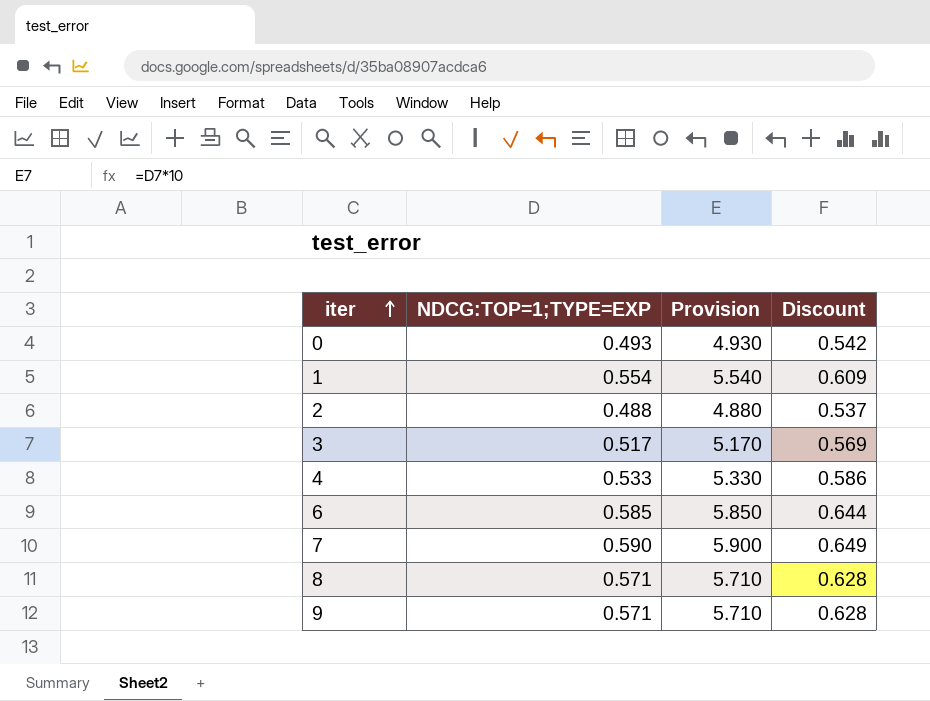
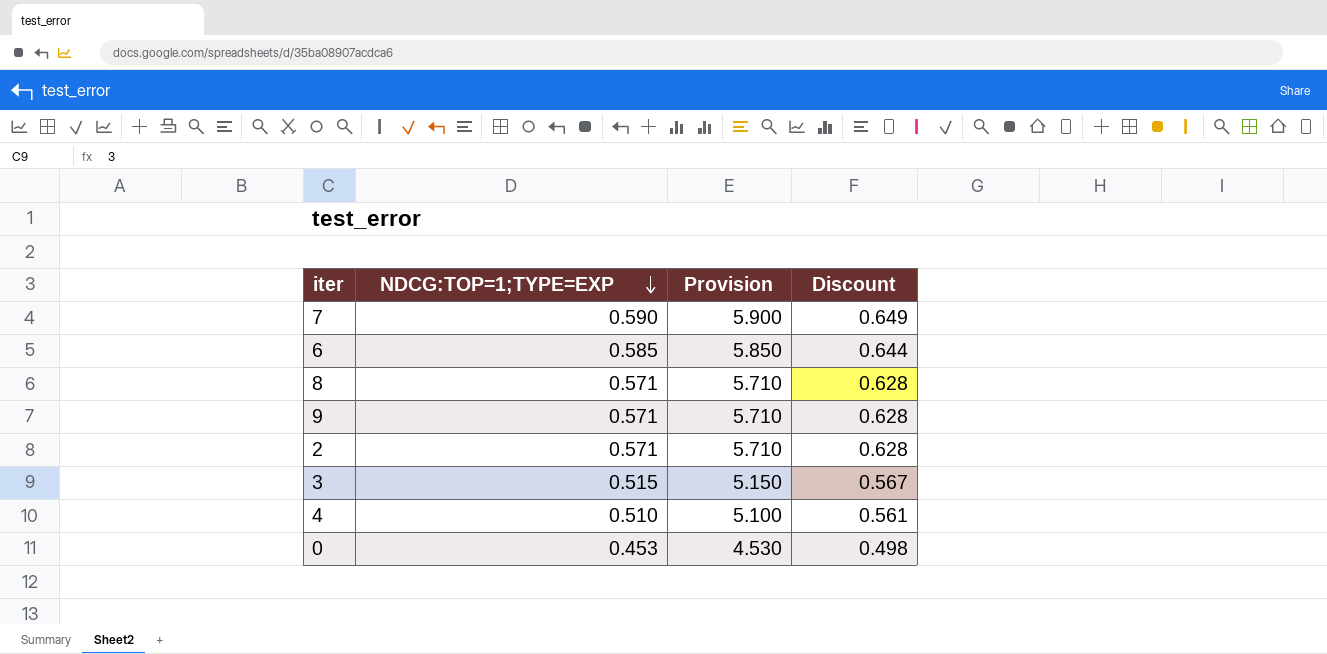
row order: iter ascending -> NDCG:TOP=1;TYPE=EXP descending
row 1: 0.554 | 5.540 | 0.609 -> none
2 | NDCG:TOP=1;TYPE=EXP: 0.488 -> 0.571
2 | Provision: 4.880 -> 5.710
2 | Discount: 0.537 -> 0.628
3 | NDCG:TOP=1;TYPE=EXP: 0.517 -> 0.515
3 | Provision: 5.170 -> 5.150
3 | Discount: 0.569 -> 0.567
4 | NDCG:TOP=1;TYPE=EXP: 0.533 -> 0.510
4 | Provision: 5.330 -> 5.100
4 | Discount: 0.586 -> 0.561
0 | NDCG:TOP=1;TYPE=EXP: 0.493 -> 0.453
0 | Provision: 4.930 -> 4.530
0 | Discount: 0.542 -> 0.498

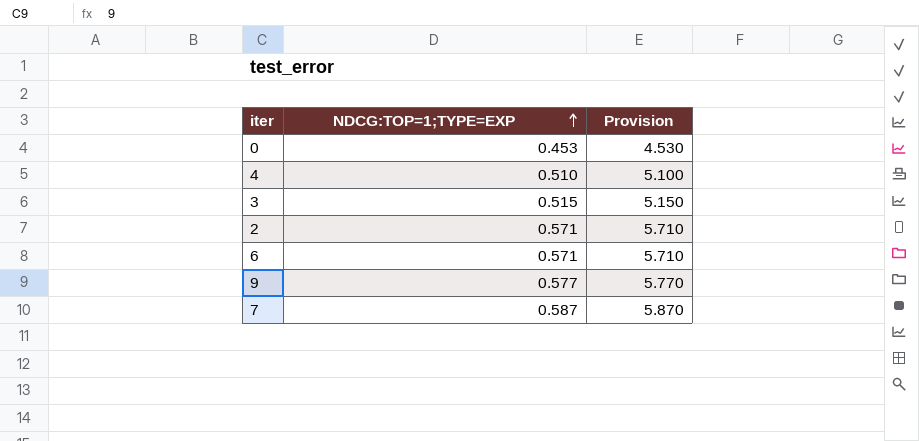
row order: NDCG:TOP=1;TYPE=EXP descending -> NDCG:TOP=1;TYPE=EXP ascending
column Discount | formula: [NDCG:TOP=1;TYPE=EXP] * 1.1 -> none
row 8: 0.571 | 5.710 | 0.628 -> none
6 | NDCG:TOP=1;TYPE=EXP: 0.585 -> 0.571
6 | Provision: 5.850 -> 5.710
9 | NDCG:TOP=1;TYPE=EXP: 0.571 -> 0.577
9 | Provision: 5.710 -> 5.770
7 | NDCG:TOP=1;TYPE=EXP: 0.590 -> 0.587
7 | Provision: 5.900 -> 5.870

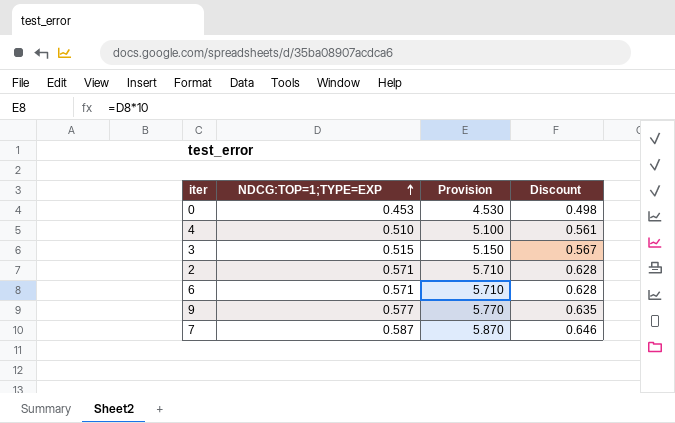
column Discount | formula: none -> [NDCG:TOP=1;TYPE=EXP] * 1.1

